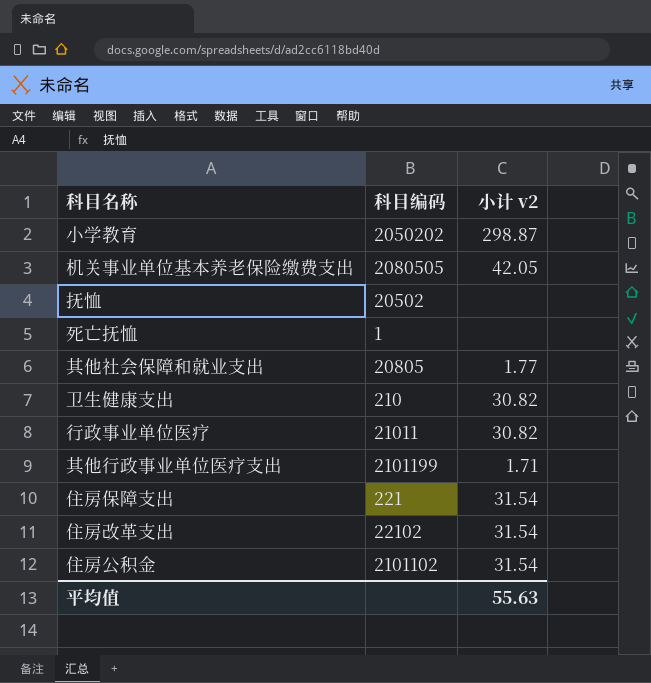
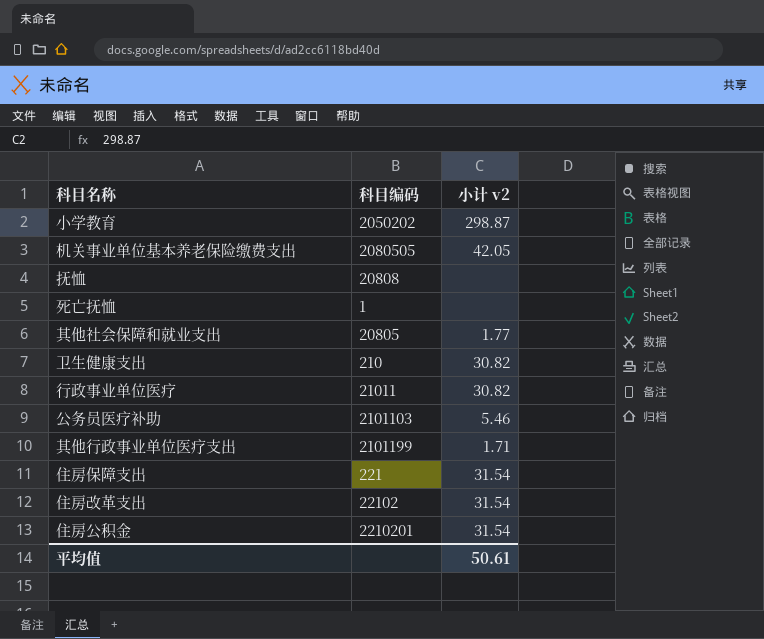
抚恤 | 科目编码: 20502 -> 20808
row 公务员医疗补助: none -> 2101103 | 5.46
住房公积金 | 科目编码: 2101102 -> 2210201
平均值 | 小计 v2: 55.63 -> 50.61

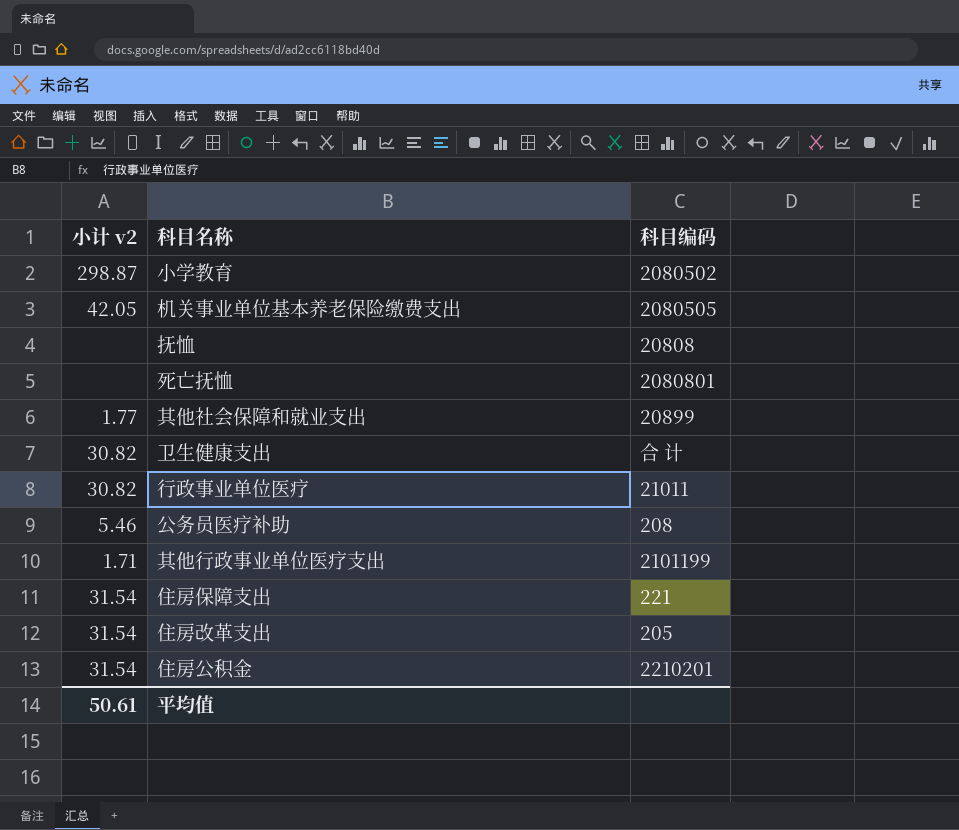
column 小计 v2 | position: 3 -> 1
小学教育 | 科目编码: 2050202 -> 2080502
死亡抚恤 | 科目编码: 1 -> 2080801
其他社会保障和就业支出 | 科目编码: 20805 -> 20899
卫生健康支出 | 科目编码: 210 -> 合 计
公务员医疗补助 | 科目编码: 2101103 -> 208
住房改革支出 | 科目编码: 22102 -> 205

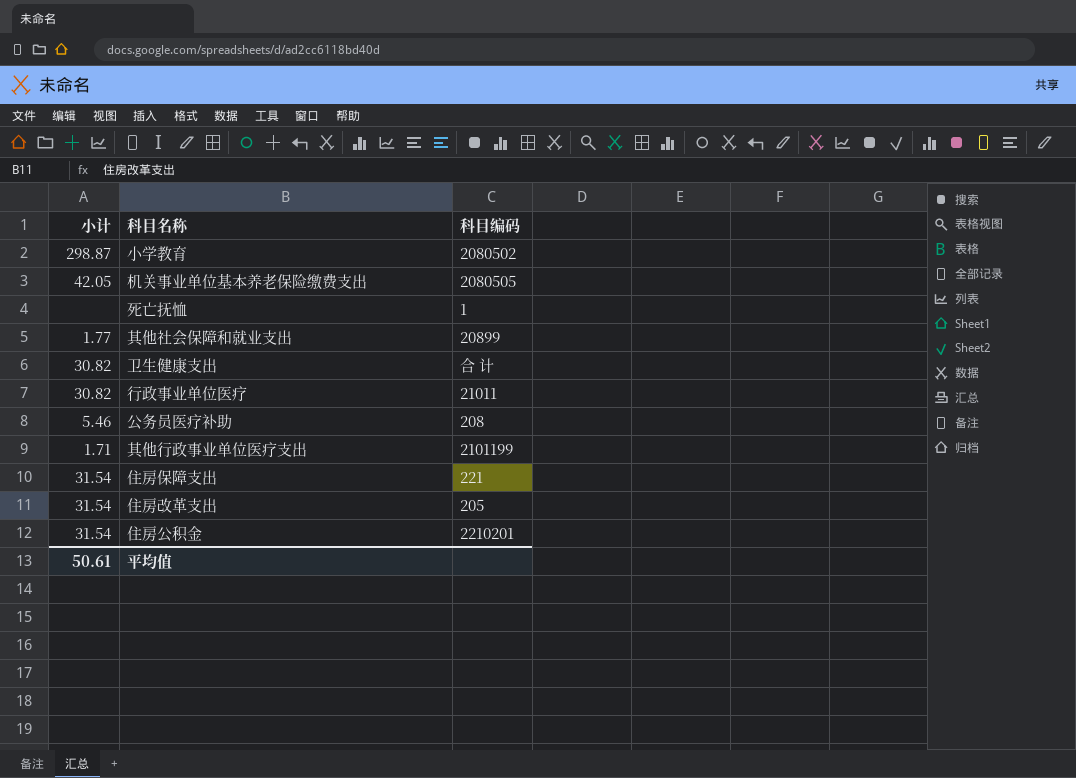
column name: 小计 v2 -> 小计
row 抚恤: none | 20808 -> none
死亡抚恤 | 科目编码: 2080801 -> 1

